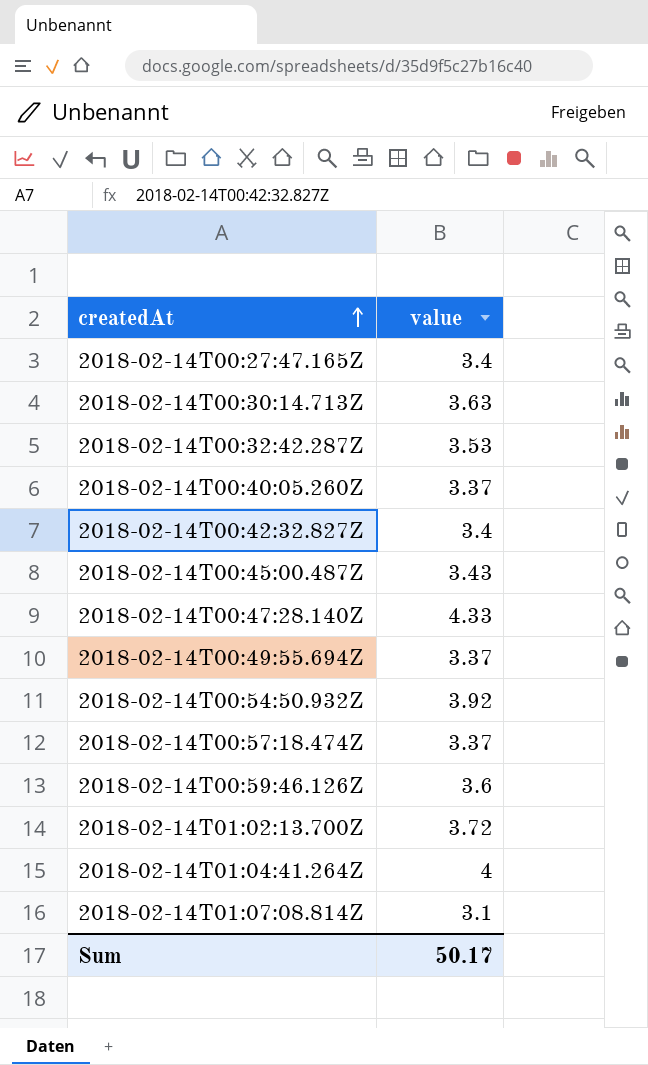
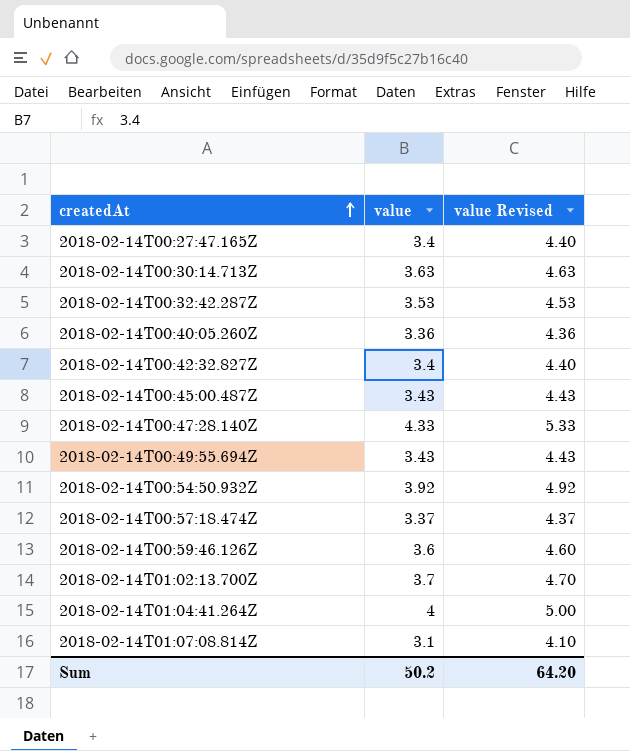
column value Revised | formula: none -> [value] + 1
2018-02-14T00:40:05.260Z | value: 3.37 -> 3.36
2018-02-14T00:49:55.694Z | value: 3.37 -> 3.43
2018-02-14T01:02:13.700Z | value: 3.72 -> 3.7
Sum | value: 50.17 -> 50.2

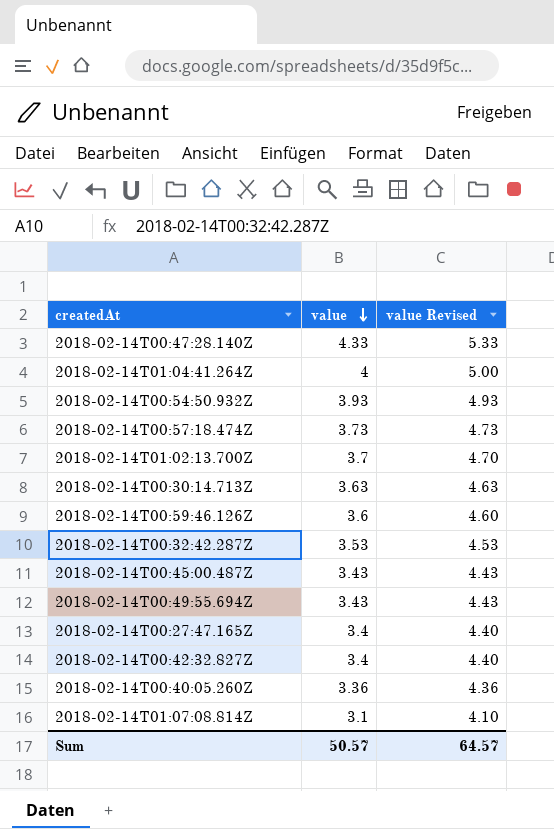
row order: createdAt ascending -> value descending
2018-02-14T00:54:50.932Z | value: 3.92 -> 3.93
2018-02-14T00:54:50.932Z | value Revised: 4.92 -> 4.93
2018-02-14T00:57:18.474Z | value: 3.37 -> 3.73
2018-02-14T00:57:18.474Z | value Revised: 4.37 -> 4.73
Sum | value: 50.2 -> 50.57
Sum | value Revised: 64.20 -> 64.57

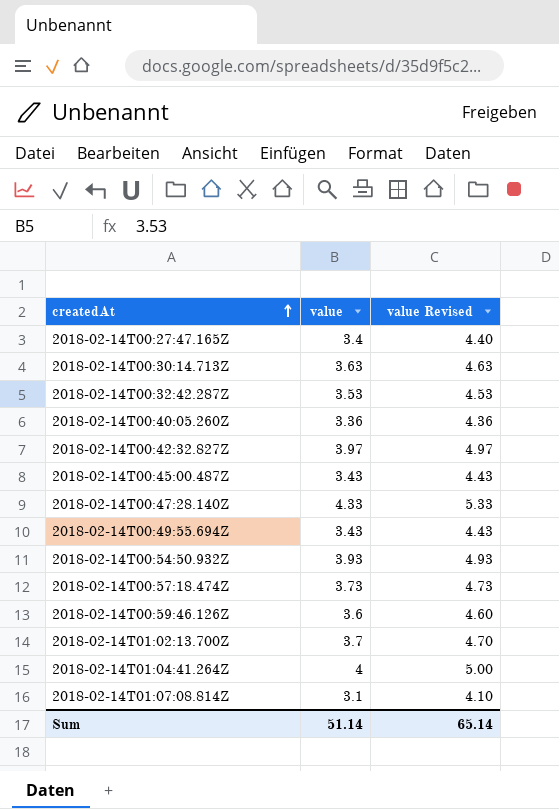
row order: value descending -> createdAt ascending
2018-02-14T00:42:32.827Z | value: 3.4 -> 3.97
2018-02-14T00:42:32.827Z | value Revised: 4.40 -> 4.97
Sum | value: 50.57 -> 51.14
Sum | value Revised: 64.57 -> 65.14

